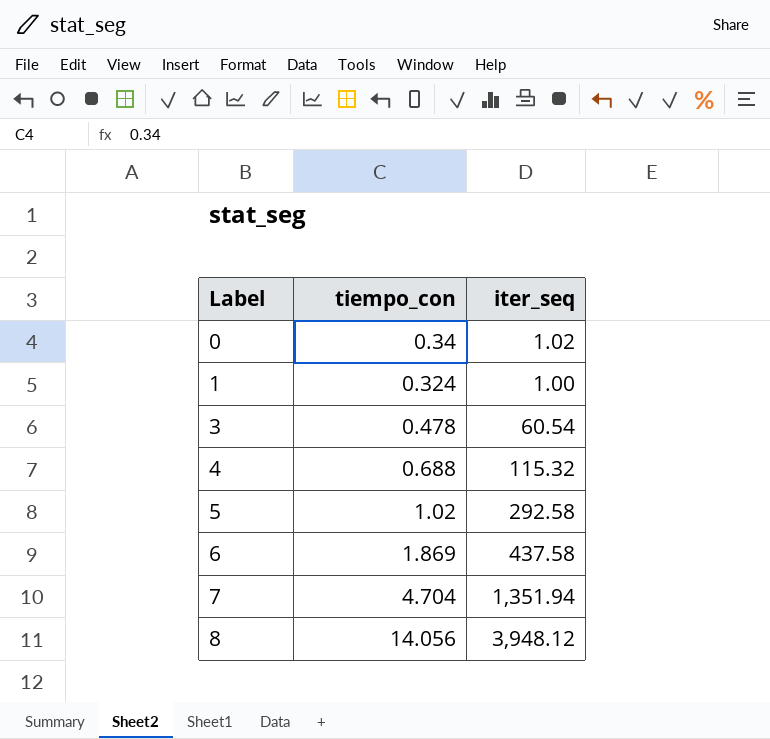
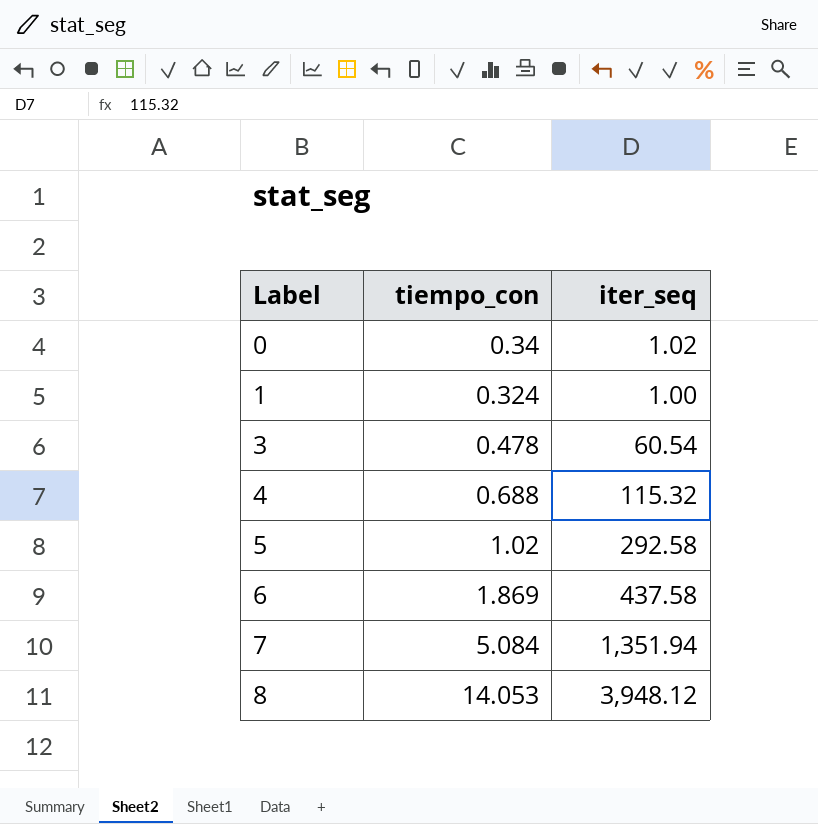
7 | tiempo_con: 4.704 -> 5.084
8 | tiempo_con: 14.056 -> 14.053

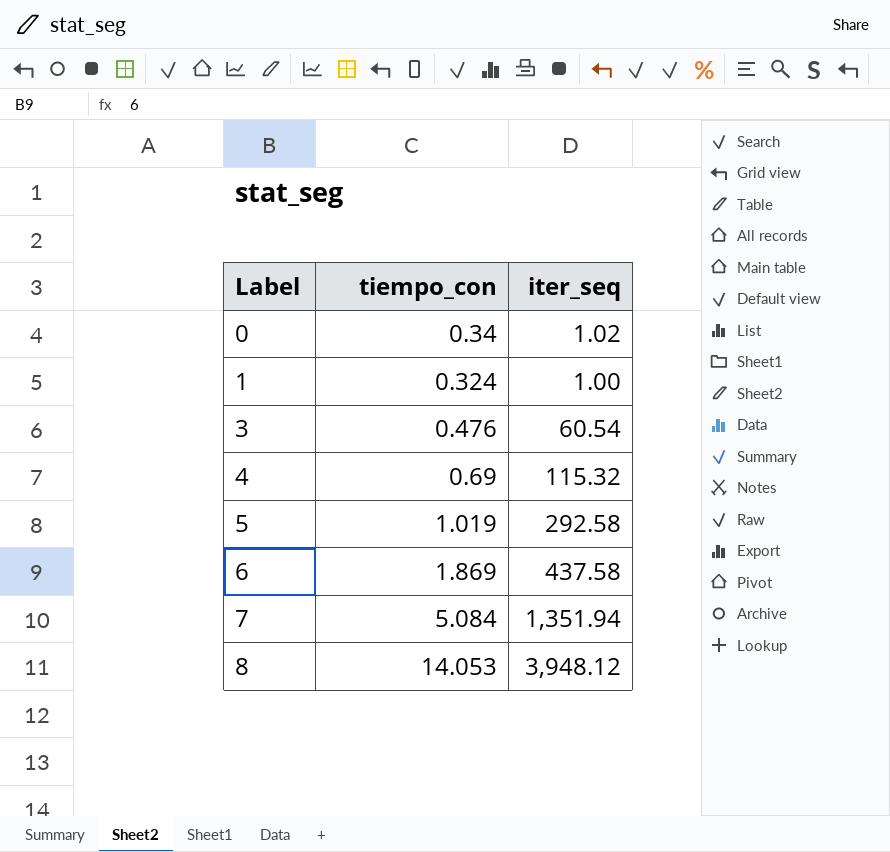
3 | tiempo_con: 0.478 -> 0.476
4 | tiempo_con: 0.688 -> 0.69
5 | tiempo_con: 1.02 -> 1.019

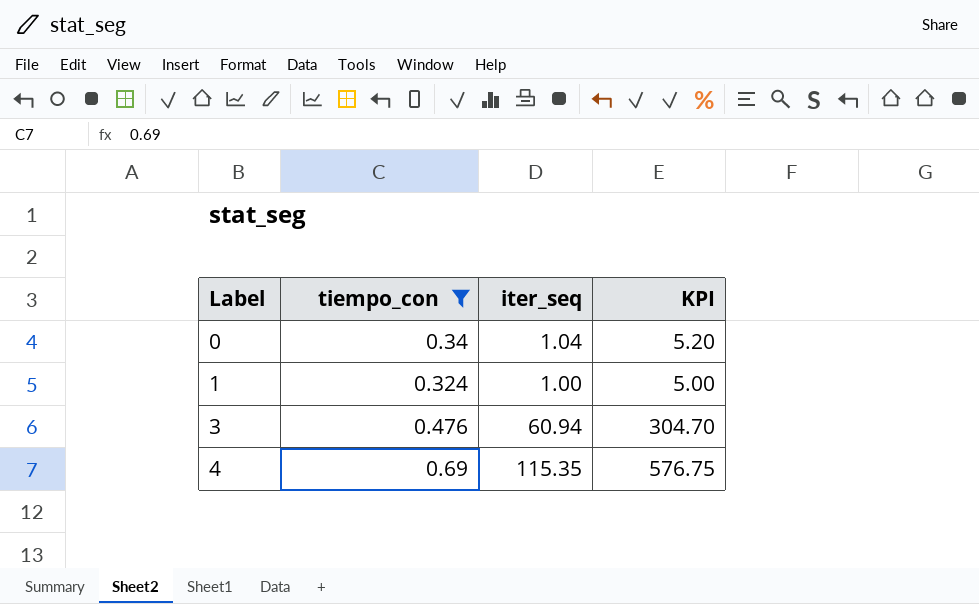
filter: none -> tiempo_con <= 0.69
column KPI | formula: none -> [iter_seq] * 5
0 | iter_seq: 1.02 -> 1.04
3 | iter_seq: 60.54 -> 60.94
4 | iter_seq: 115.32 -> 115.35

